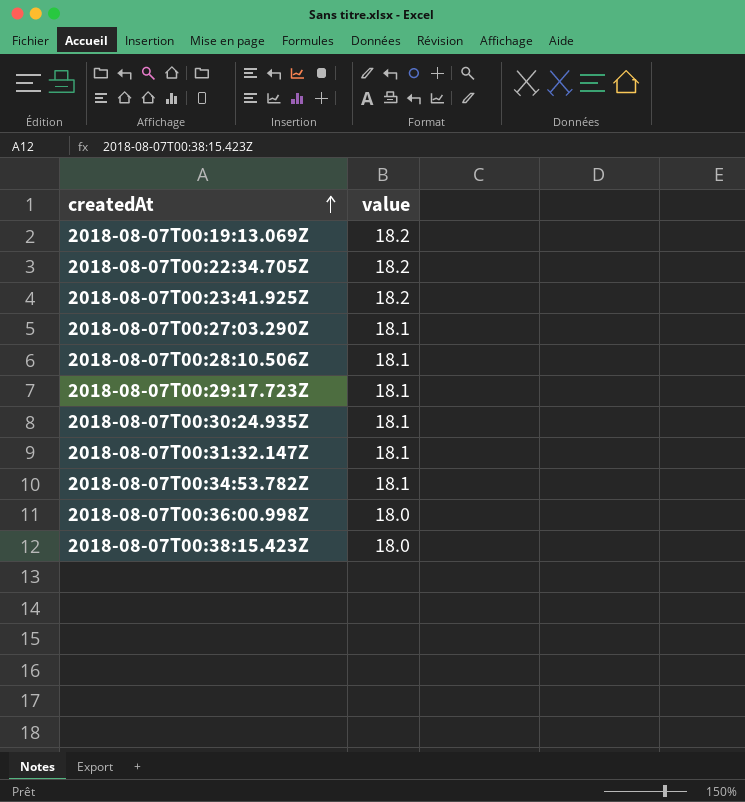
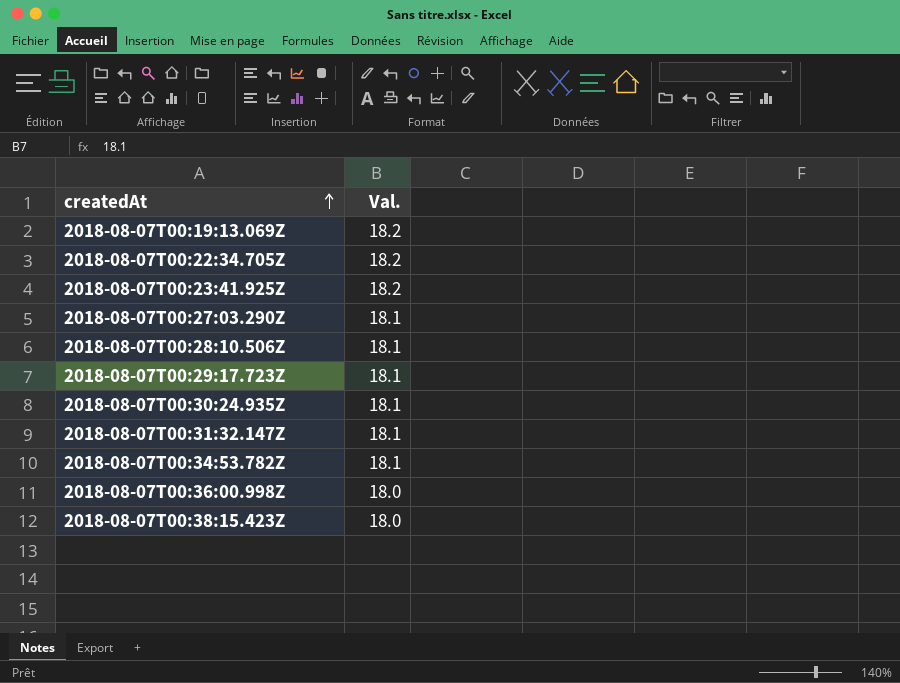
column name: value -> Val.

